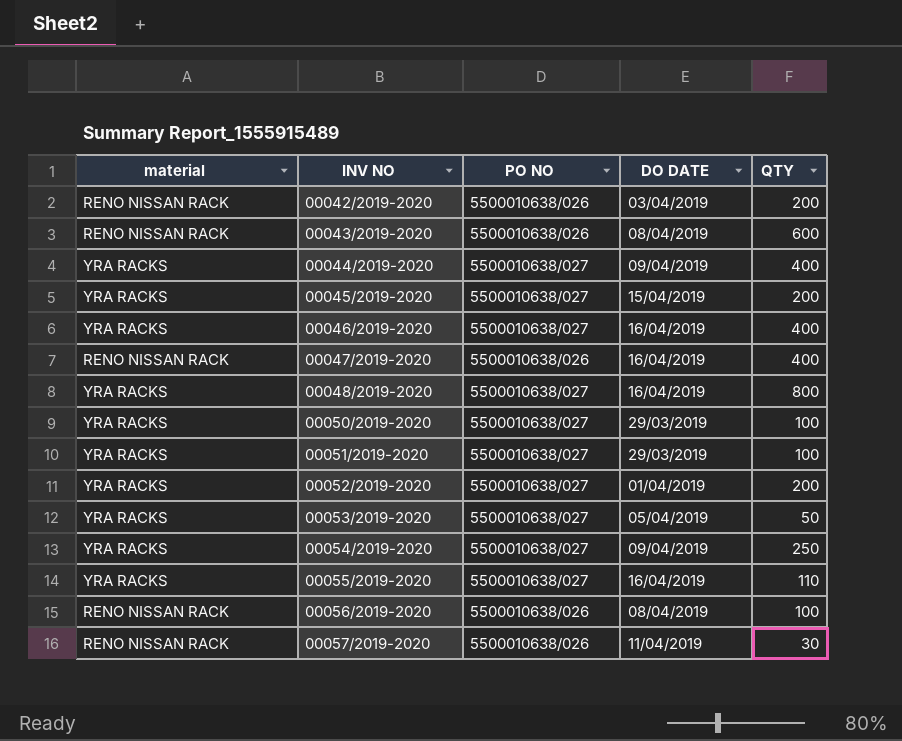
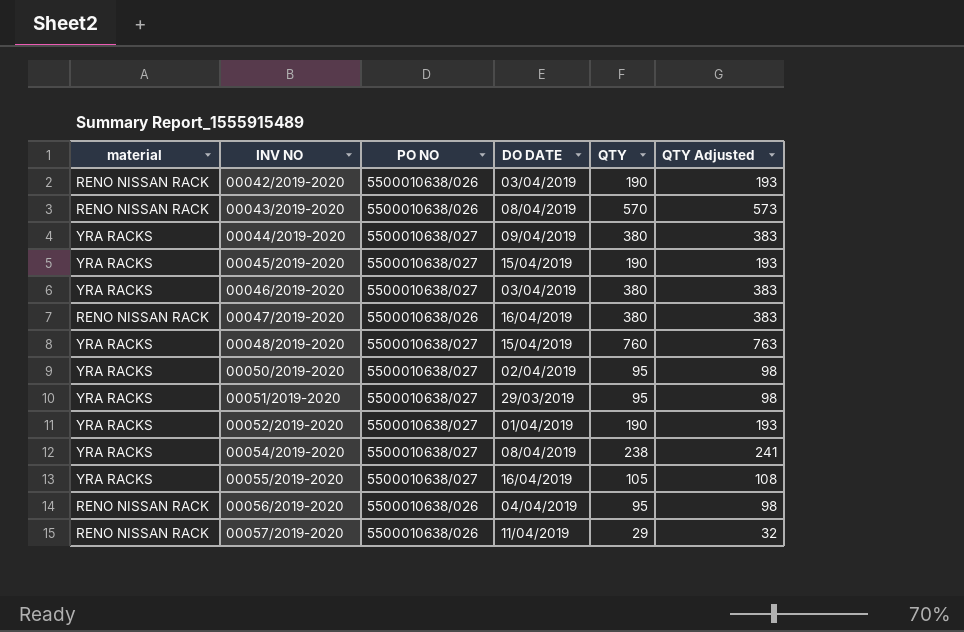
column QTY Adjusted | formula: none -> [QTY] + 3
row 00053/2019-2020: YRA RACKS | 5500010638/027 | 05/04/2019 | 50 -> none
00042/2019-2020 | QTY: 200 -> 190
00043/2019-2020 | QTY: 600 -> 570
00044/2019-2020 | QTY: 400 -> 380
00045/2019-2020 | QTY: 200 -> 190
00046/2019-2020 | DO DATE: 16/04/2019 -> 03/04/2019
00046/2019-2020 | QTY: 400 -> 380
00047/2019-2020 | QTY: 400 -> 380
00048/2019-2020 | DO DATE: 16/04/2019 -> 15/04/2019
00048/2019-2020 | QTY: 800 -> 760
00050/2019-2020 | DO DATE: 29/03/2019 -> 02/04/2019
00050/2019-2020 | QTY: 100 -> 95
00051/2019-2020 | QTY: 100 -> 95
00052/2019-2020 | QTY: 200 -> 190
00054/2019-2020 | DO DATE: 09/04/2019 -> 08/04/2019
00054/2019-2020 | QTY: 250 -> 238
00055/2019-2020 | QTY: 110 -> 105
00056/2019-2020 | DO DATE: 08/04/2019 -> 04/04/2019
00056/2019-2020 | QTY: 100 -> 95
00057/2019-2020 | QTY: 30 -> 29

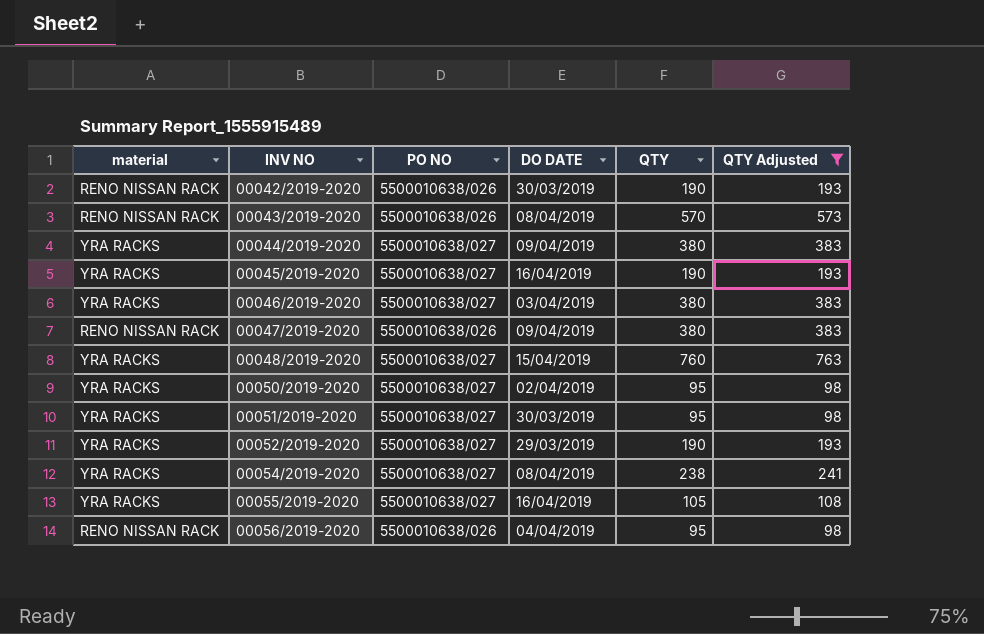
filter: none -> QTY Adjusted != 32
00042/2019-2020 | DO DATE: 03/04/2019 -> 30/03/2019
00045/2019-2020 | DO DATE: 15/04/2019 -> 16/04/2019
00047/2019-2020 | DO DATE: 16/04/2019 -> 09/04/2019
00051/2019-2020 | DO DATE: 29/03/2019 -> 30/03/2019
00052/2019-2020 | DO DATE: 01/04/2019 -> 29/03/2019

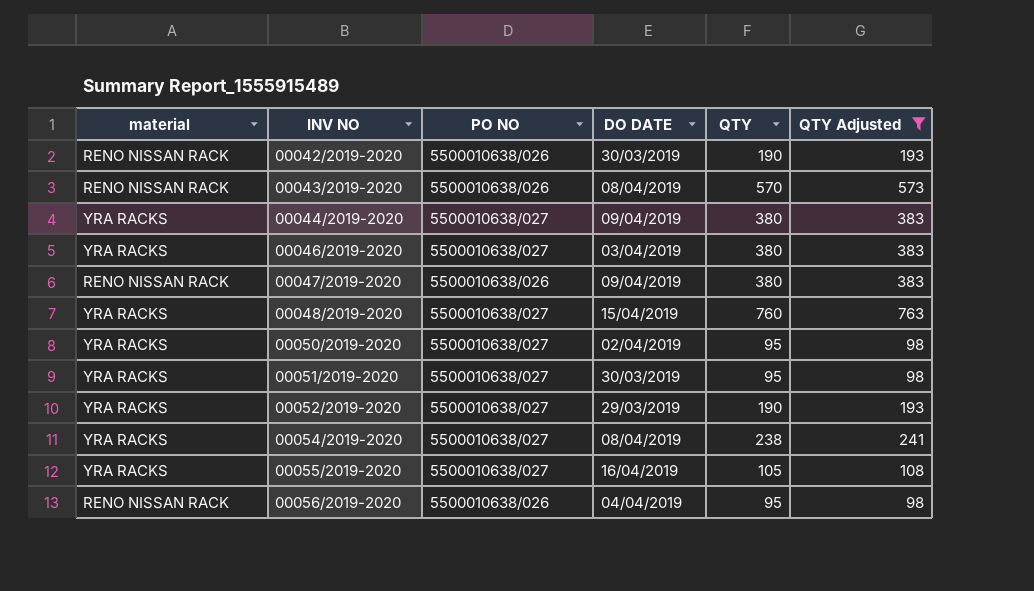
row 00045/2019-2020: YRA RACKS | 5500010638/027 | 16/04/2019 | 190 | 193 -> none

